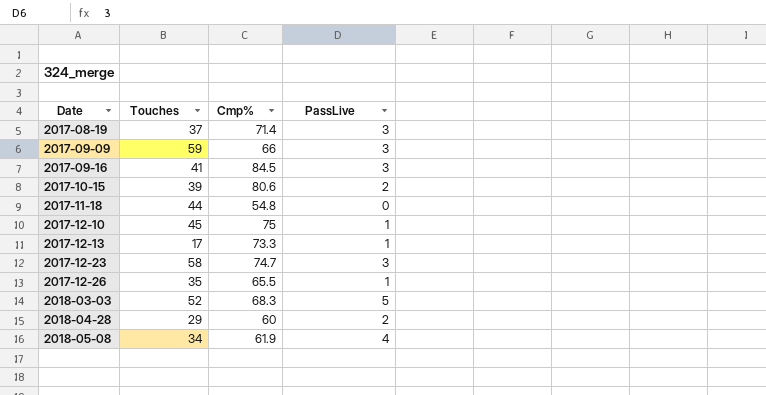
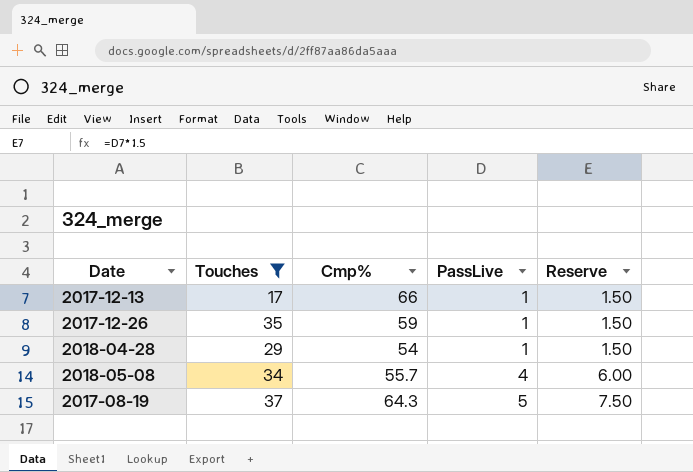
filter: none -> Touches <= 37
row order: Date ascending -> PassLive ascending
column Reserve | formula: none -> [PassLive] * 1.5
2017-12-13 | Cmp%: 73.3 -> 66
2017-12-26 | Cmp%: 65.5 -> 59
2018-04-28 | Cmp%: 60 -> 54
2018-04-28 | PassLive: 2 -> 1
2018-05-08 | Cmp%: 61.9 -> 55.7
2017-08-19 | Cmp%: 71.4 -> 64.3
2017-08-19 | PassLive: 3 -> 5

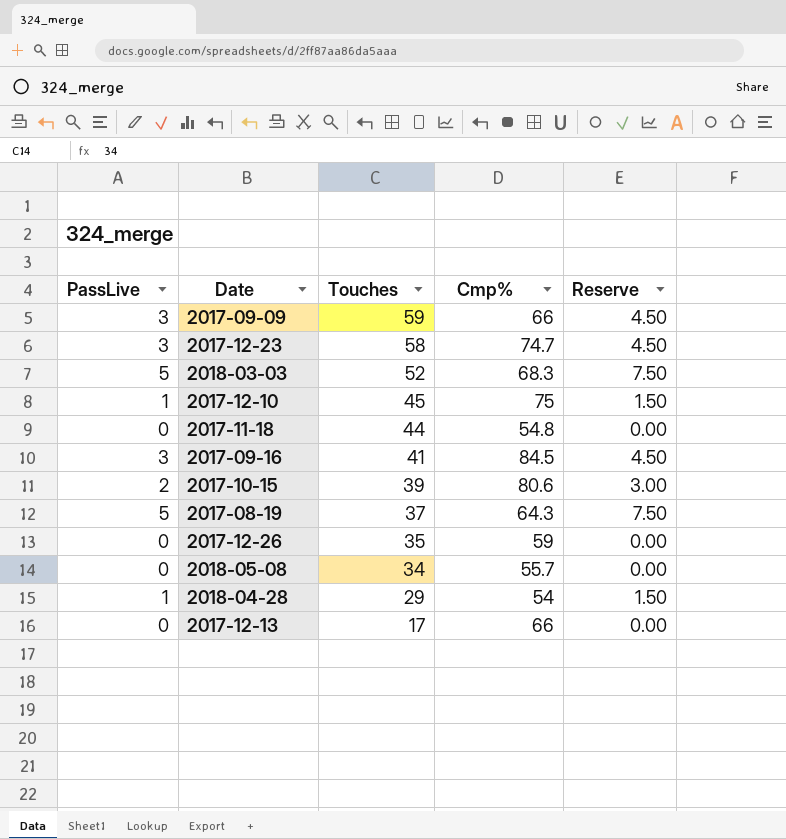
filter: Touches <= 37 -> none
row order: PassLive ascending -> Touches descending
column PassLive | position: 4 -> 1
2017-12-26 | PassLive: 1 -> 0
2017-12-26 | Reserve: 1.50 -> 0.00
2018-05-08 | PassLive: 4 -> 0
2018-05-08 | Reserve: 6.00 -> 0.00
2017-12-13 | PassLive: 1 -> 0
2017-12-13 | Reserve: 1.50 -> 0.00

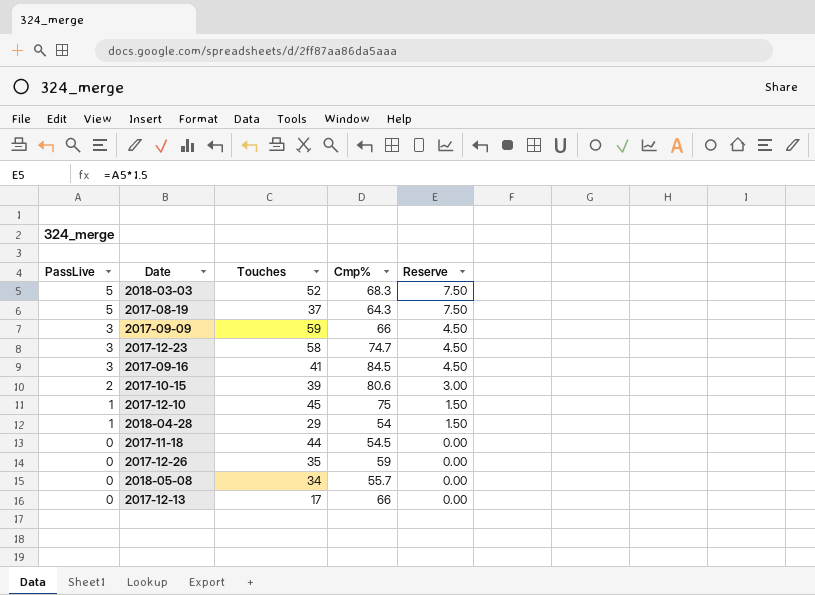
row order: Touches descending -> PassLive descending
2017-11-18 | Cmp%: 54.8 -> 54.5

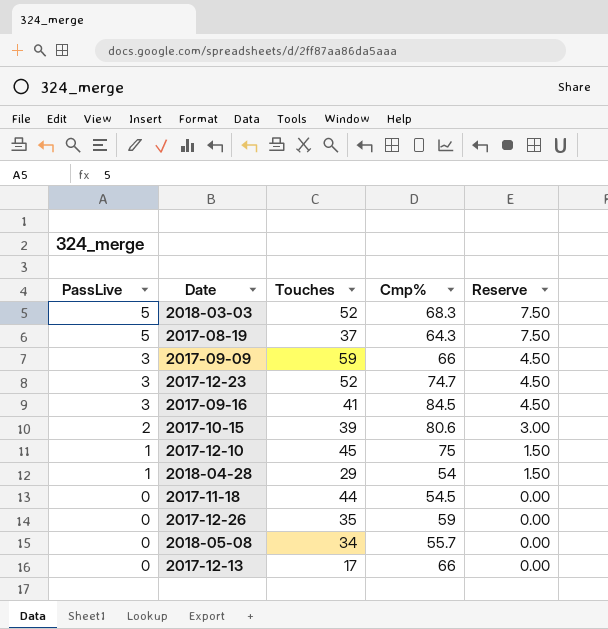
2017-12-23 | Touches: 58 -> 52

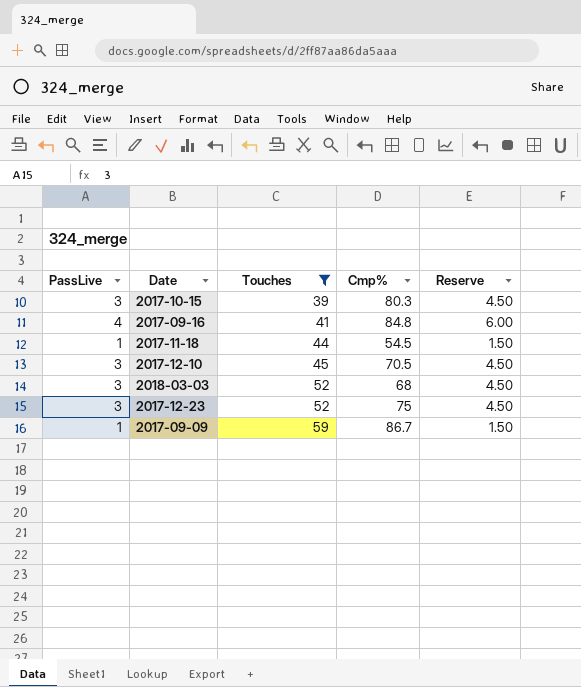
filter: none -> Touches >= 39
row order: PassLive descending -> Touches ascending
2017-10-15 | PassLive: 2 -> 3
2017-10-15 | Cmp%: 80.6 -> 80.3
2017-10-15 | Reserve: 3.00 -> 4.50
2017-09-16 | PassLive: 3 -> 4
2017-09-16 | Cmp%: 84.5 -> 84.8
2017-09-16 | Reserve: 4.50 -> 6.00
2017-11-18 | PassLive: 0 -> 1
2017-11-18 | Reserve: 0.00 -> 1.50
2017-12-10 | PassLive: 1 -> 3
2017-12-10 | Cmp%: 75 -> 70.5
2017-12-10 | Reserve: 1.50 -> 4.50
2018-03-03 | PassLive: 5 -> 3
2018-03-03 | Cmp%: 68.3 -> 68
2018-03-03 | Reserve: 7.50 -> 4.50
2017-12-23 | Cmp%: 74.7 -> 75
2017-09-09 | PassLive: 3 -> 1
2017-09-09 | Cmp%: 66 -> 86.7
2017-09-09 | Reserve: 4.50 -> 1.50

